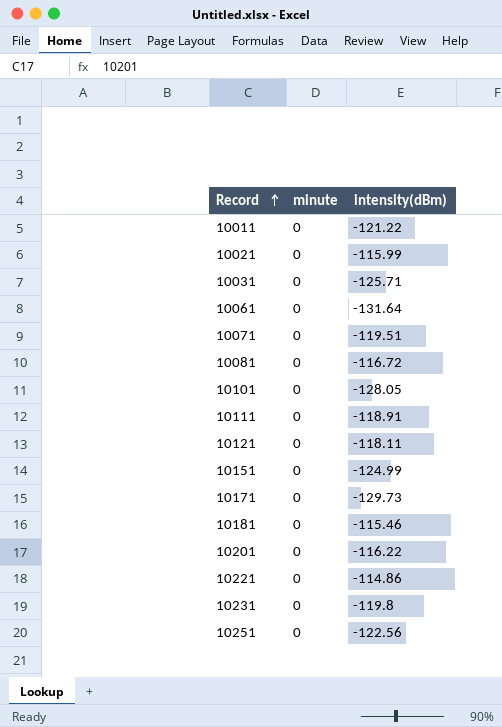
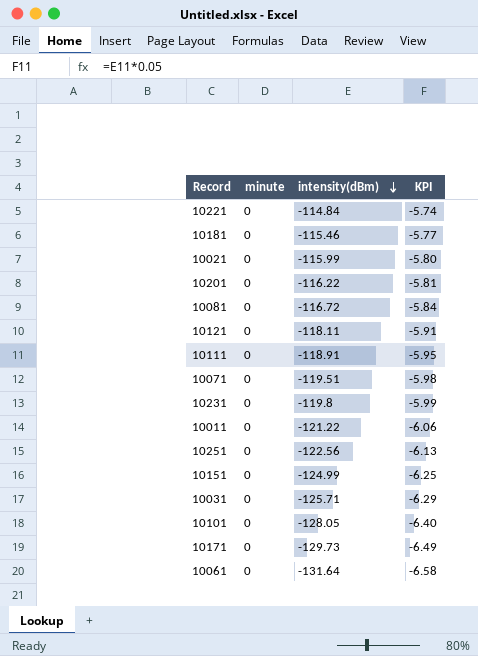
row order: Record ascending -> intensity(dBm) descending
column KPI | formula: none -> [intensity(dBm)] * 0.05
10221 | intensity(dBm): -114.86 -> -114.84

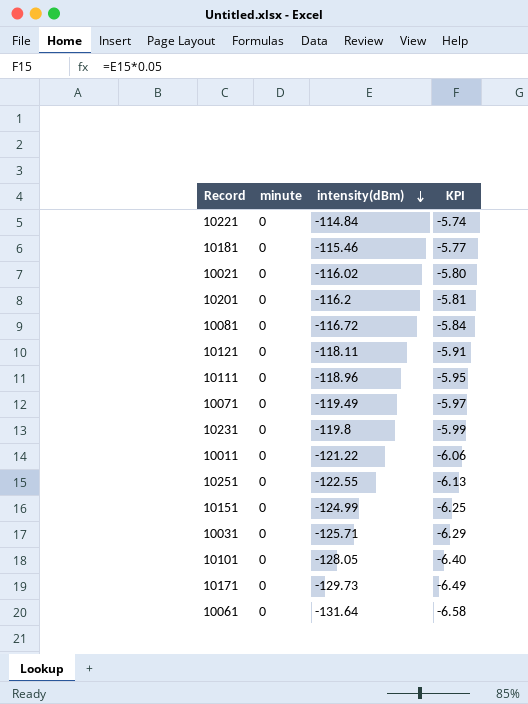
10021 | intensity(dBm): -115.99 -> -116.02
10201 | intensity(dBm): -116.22 -> -116.2
10111 | intensity(dBm): -118.91 -> -118.96
10071 | intensity(dBm): -119.51 -> -119.49
10071 | KPI: -5.98 -> -5.97
10251 | intensity(dBm): -122.56 -> -122.55

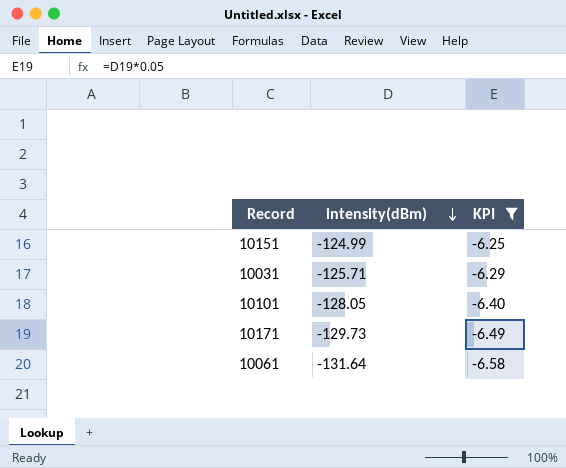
filter: none -> KPI <= -6.25
column minute | position: 2 -> none

